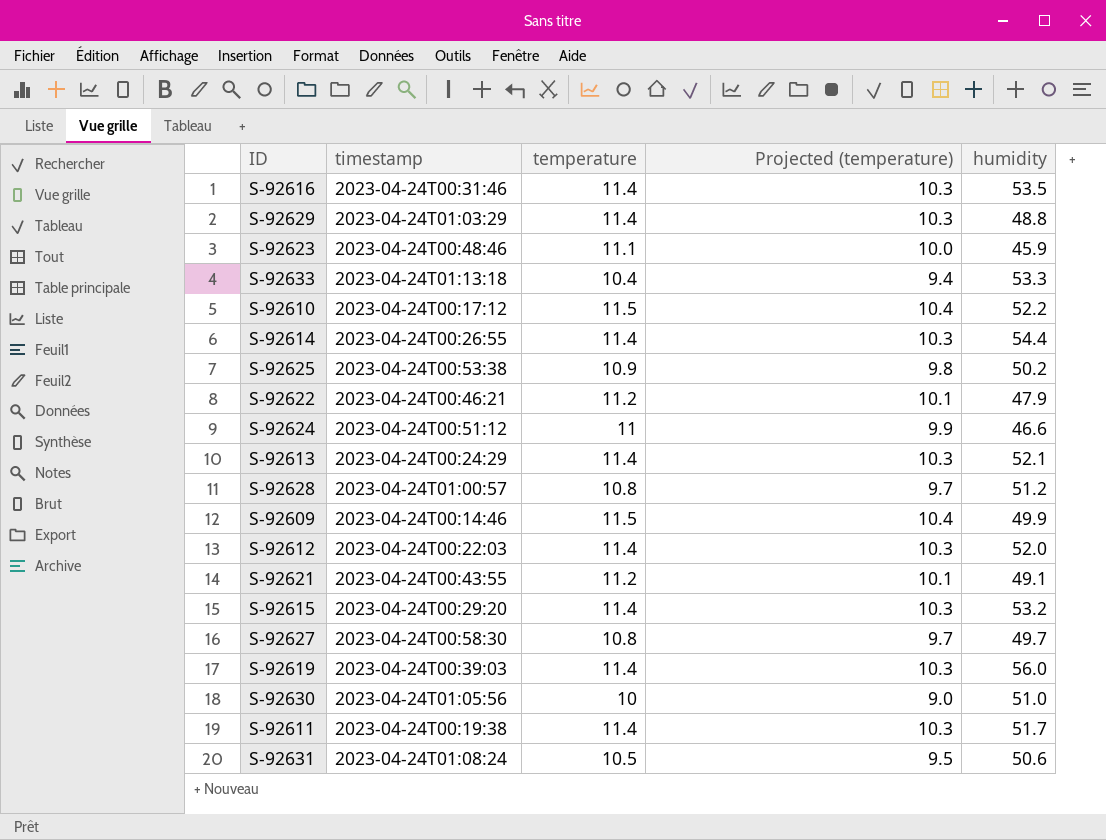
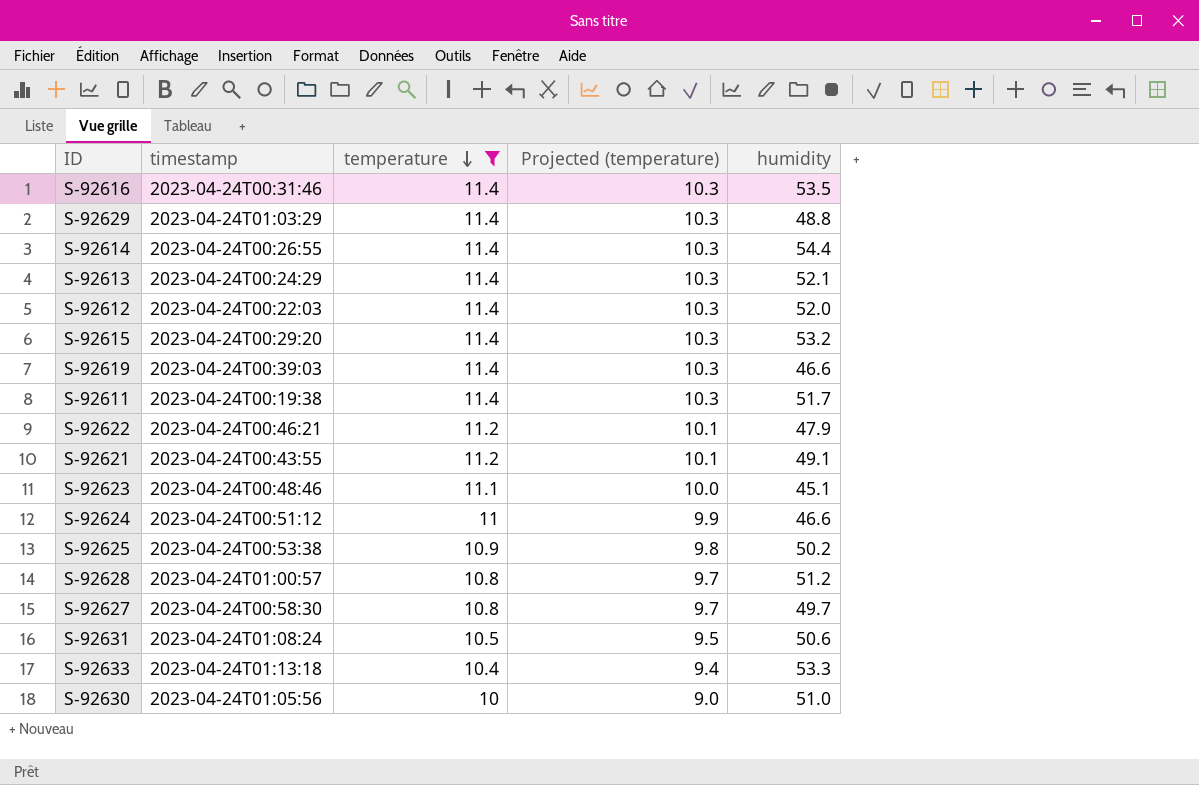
filter: none -> temperature != 11.5
row order: none -> temperature descending
S-92619 | humidity: 56.0 -> 46.6
S-92623 | humidity: 45.9 -> 45.1

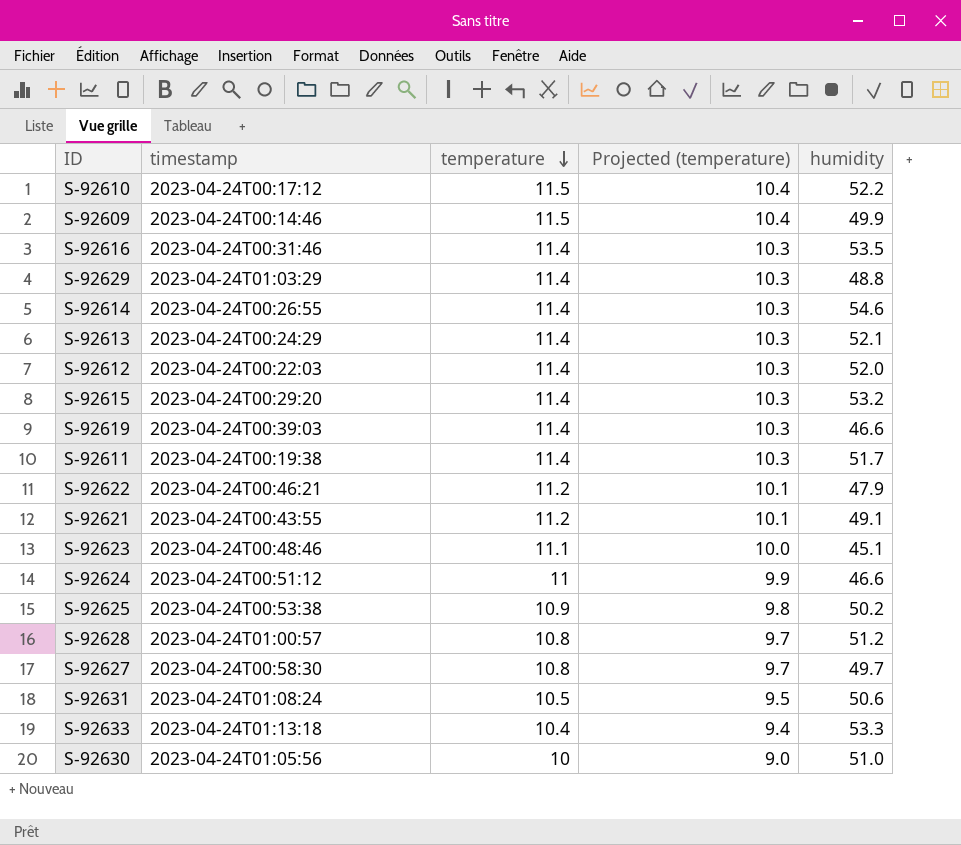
filter: temperature != 11.5 -> none
S-92614 | humidity: 54.4 -> 54.6

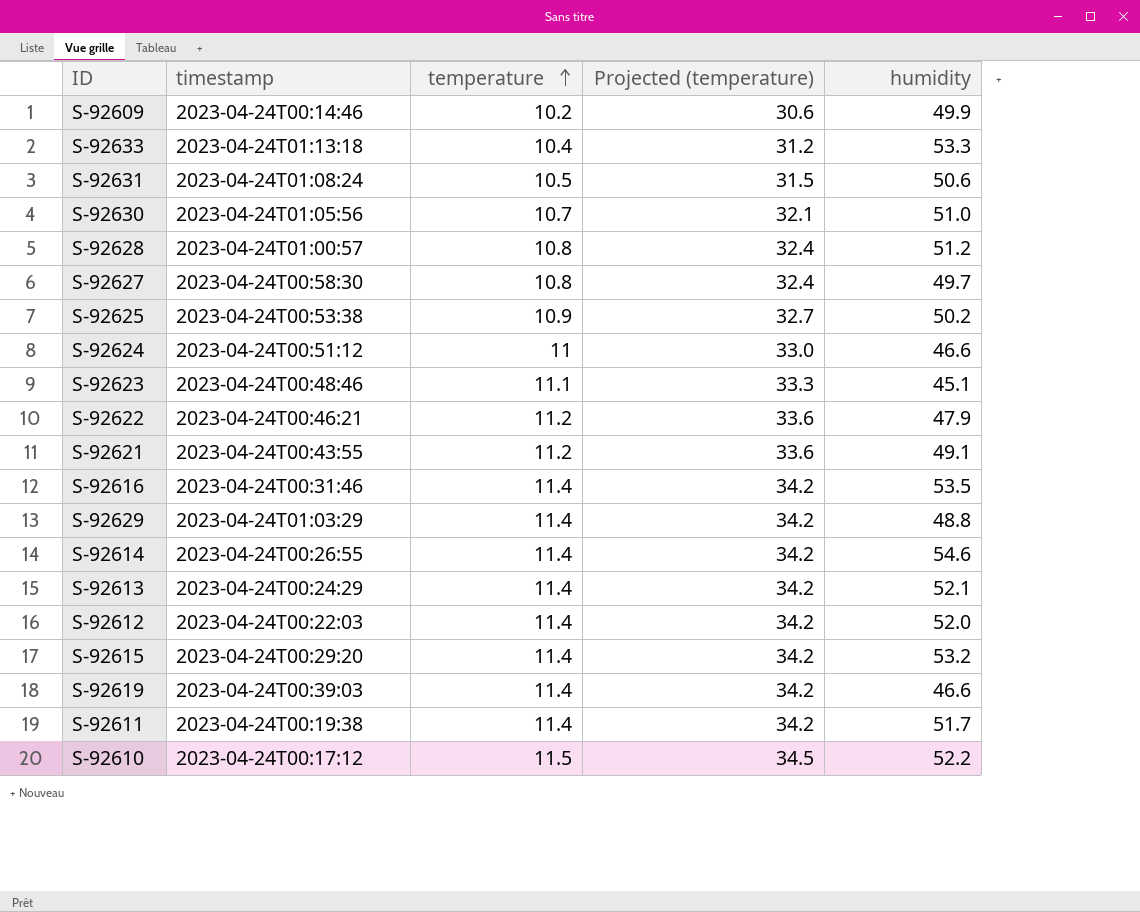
row order: temperature descending -> temperature ascending
column Projected (temperature) | formula: [temperature] * 0.9 -> [temperature] * 3
S-92609 | temperature: 11.5 -> 10.2
S-92630 | temperature: 10 -> 10.7

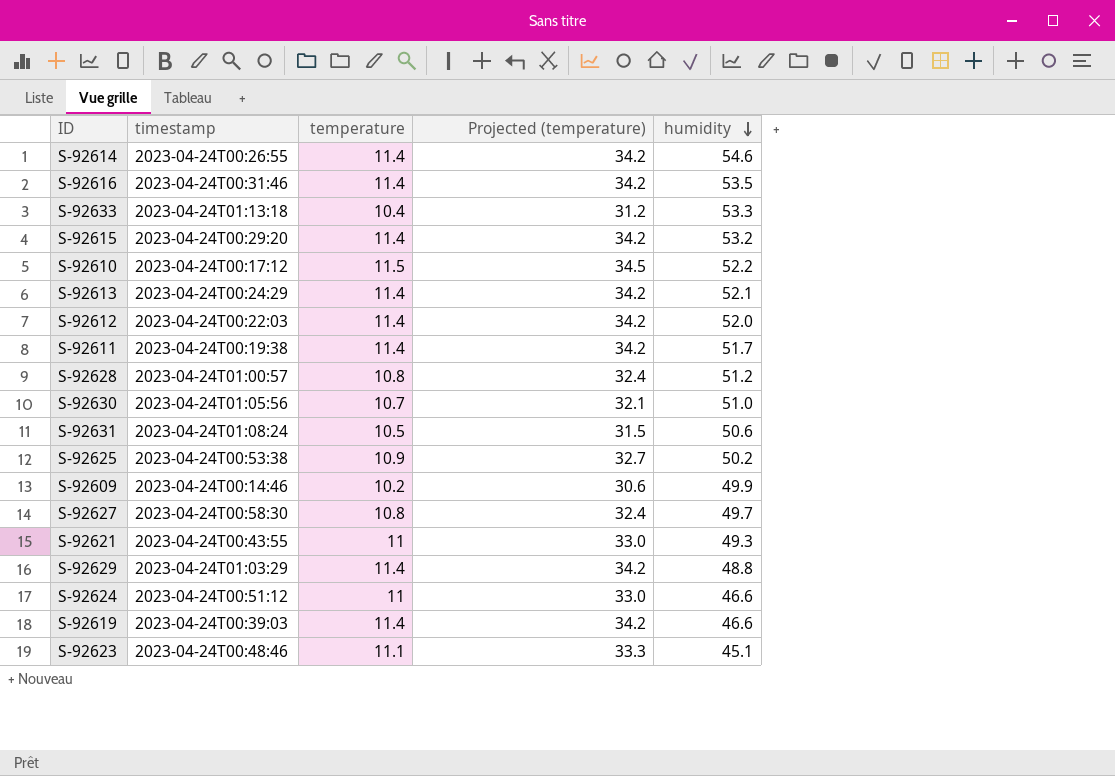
row order: temperature ascending -> humidity descending
row S-92622: 2023-04-24T00:46:21 | 11.2 | 33.6 | 47.9 -> none
S-92621 | temperature: 11.2 -> 11
S-92621 | Projected (temperature): 33.6 -> 33.0
S-92621 | humidity: 49.1 -> 49.3

